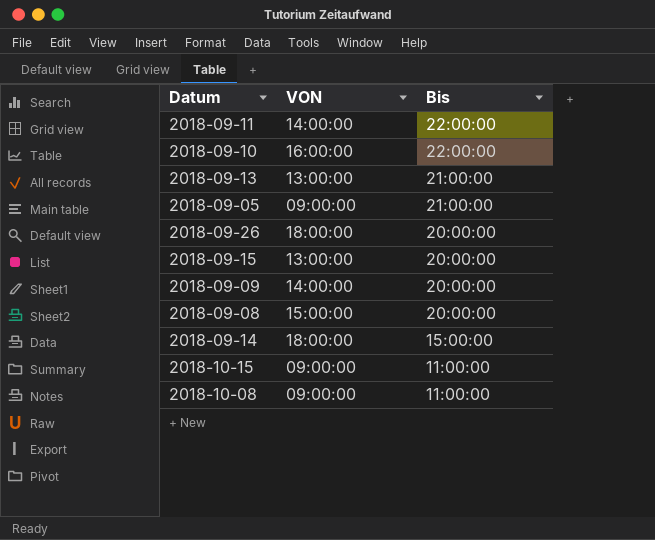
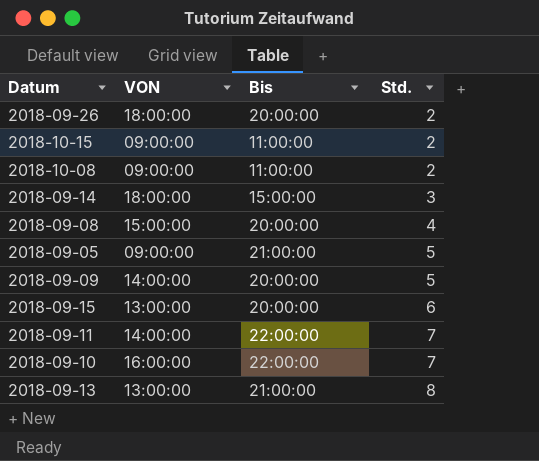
row order: Bis descending -> Std. ascending
column Std. | position: none -> 4

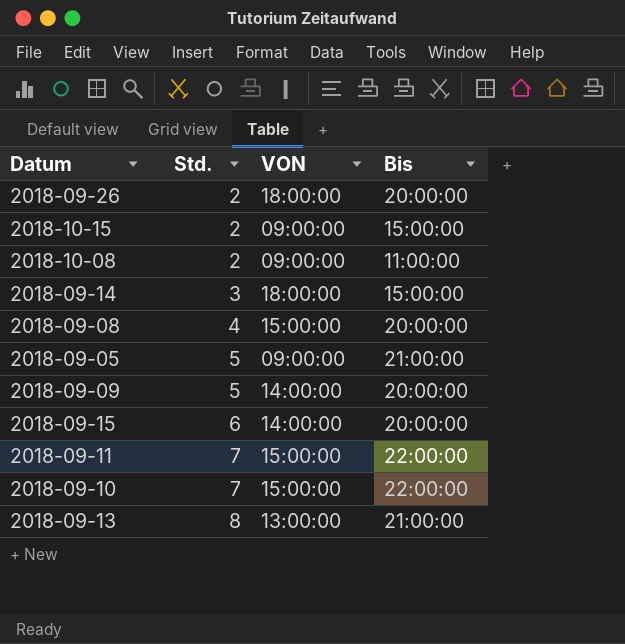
column Std. | position: 4 -> 2
2018-10-15 | Bis: 11:00:00 -> 15:00:00
2018-09-15 | VON: 13:00:00 -> 14:00:00
2018-09-11 | VON: 14:00:00 -> 15:00:00
2018-09-10 | VON: 16:00:00 -> 15:00:00

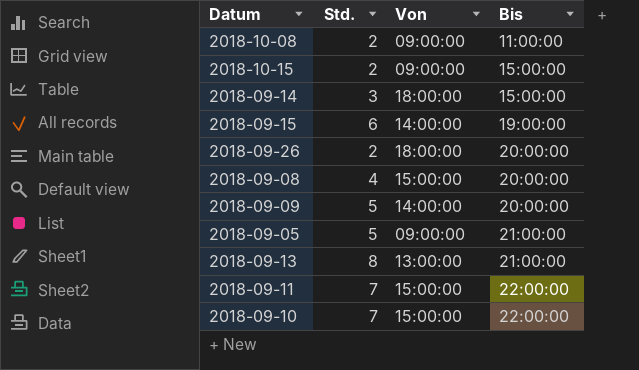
row order: Std. ascending -> Bis ascending
column name: VON -> Von
2018-09-15 | Bis: 20:00:00 -> 19:00:00

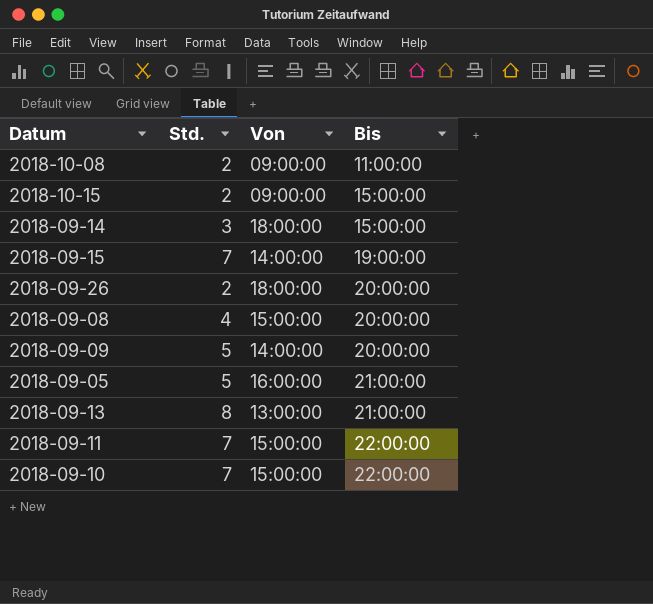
2018-09-15 | Std.: 6 -> 7
2018-09-05 | Von: 09:00:00 -> 16:00:00

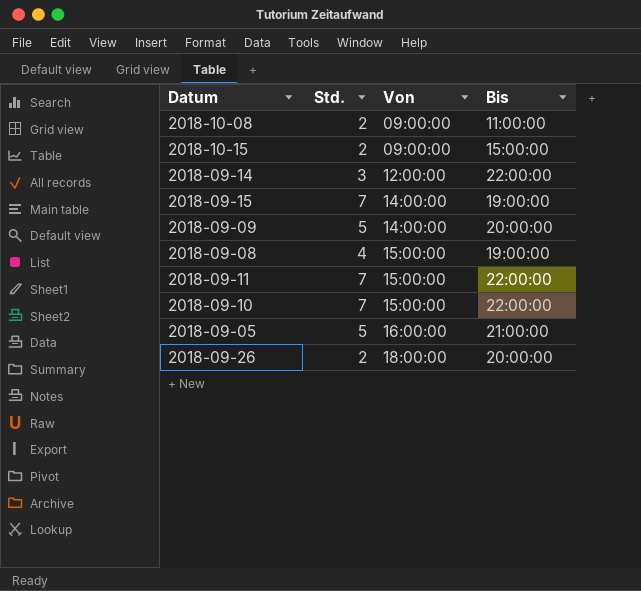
row order: Bis ascending -> Von ascending
row 2018-09-13: 8 | 13:00:00 | 21:00:00 -> none
2018-09-14 | Von: 18:00:00 -> 12:00:00
2018-09-14 | Bis: 15:00:00 -> 22:00:00
2018-09-08 | Bis: 20:00:00 -> 19:00:00

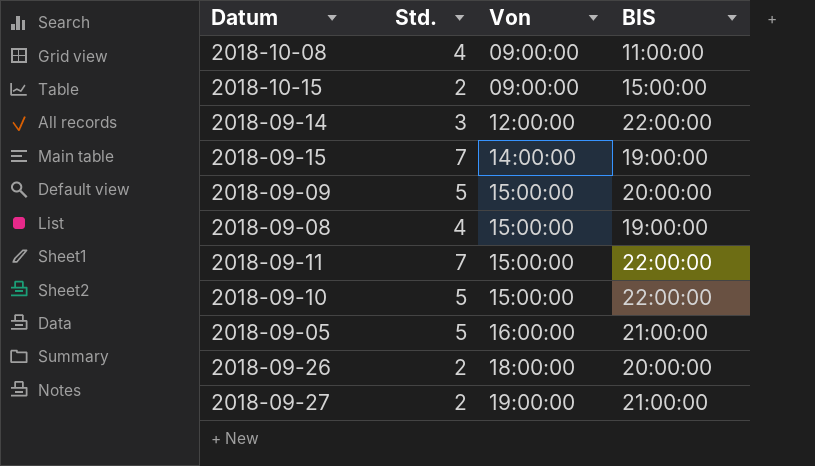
column name: Bis -> BIS
2018-10-08 | Std.: 2 -> 4
2018-09-09 | Von: 14:00:00 -> 15:00:00
2018-09-10 | Std.: 7 -> 5
row 2018-09-27: none -> 2 | 19:00:00 | 21:00:00

